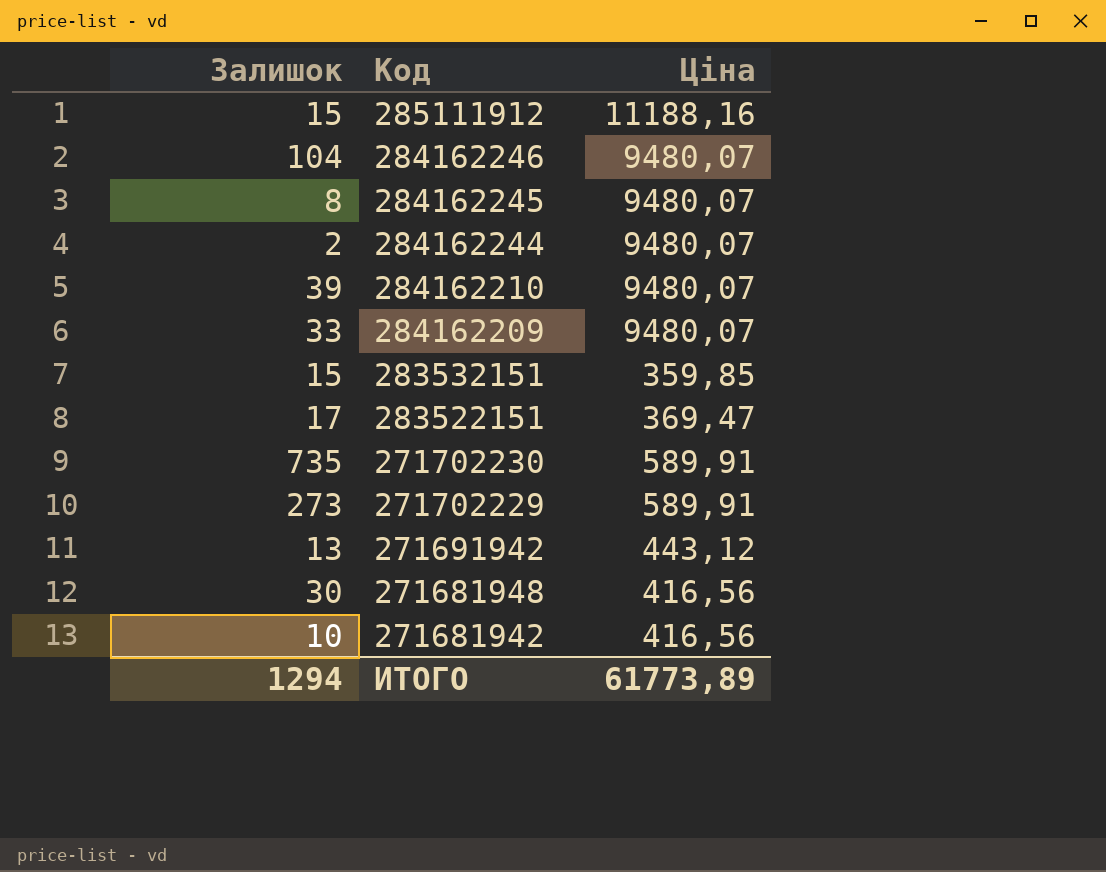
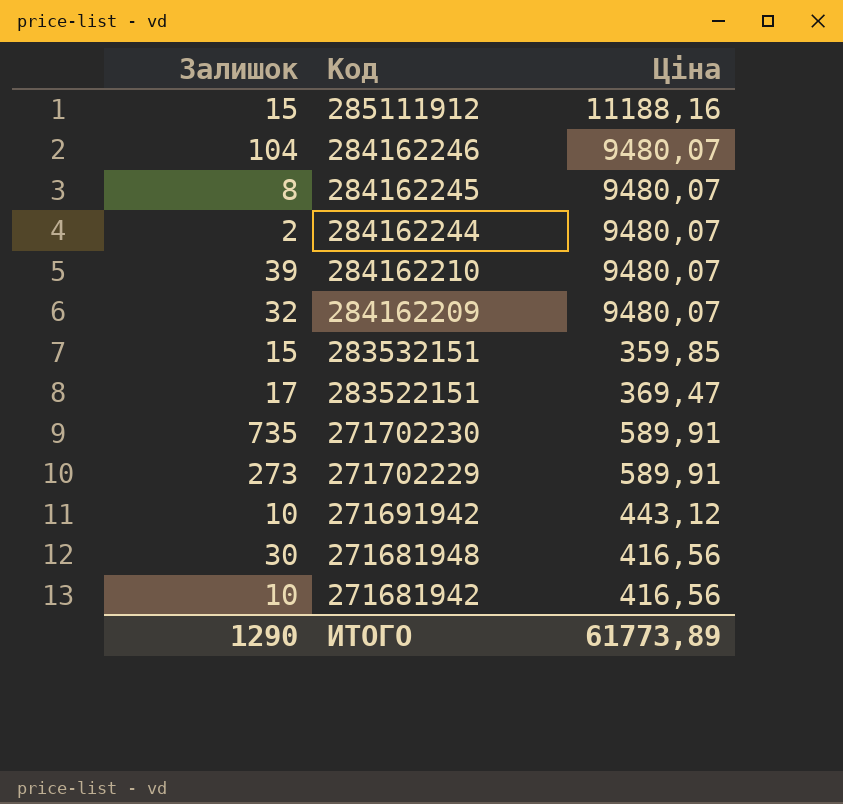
284162209 | Залишок: 33 -> 32
271691942 | Залишок: 13 -> 10
ИТОГО | Залишок: 1294 -> 1290

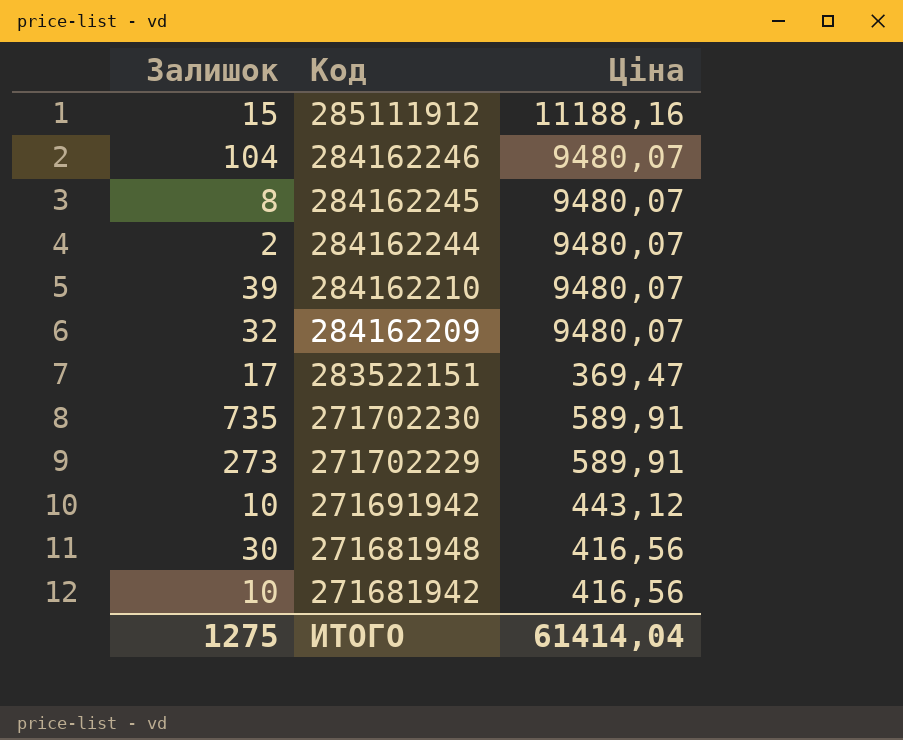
row 283532151: 15 | 359,85 -> none
ИТОГО | Залишок: 1290 -> 1275
ИТОГО | Ціна: 61773,89 -> 61414,04

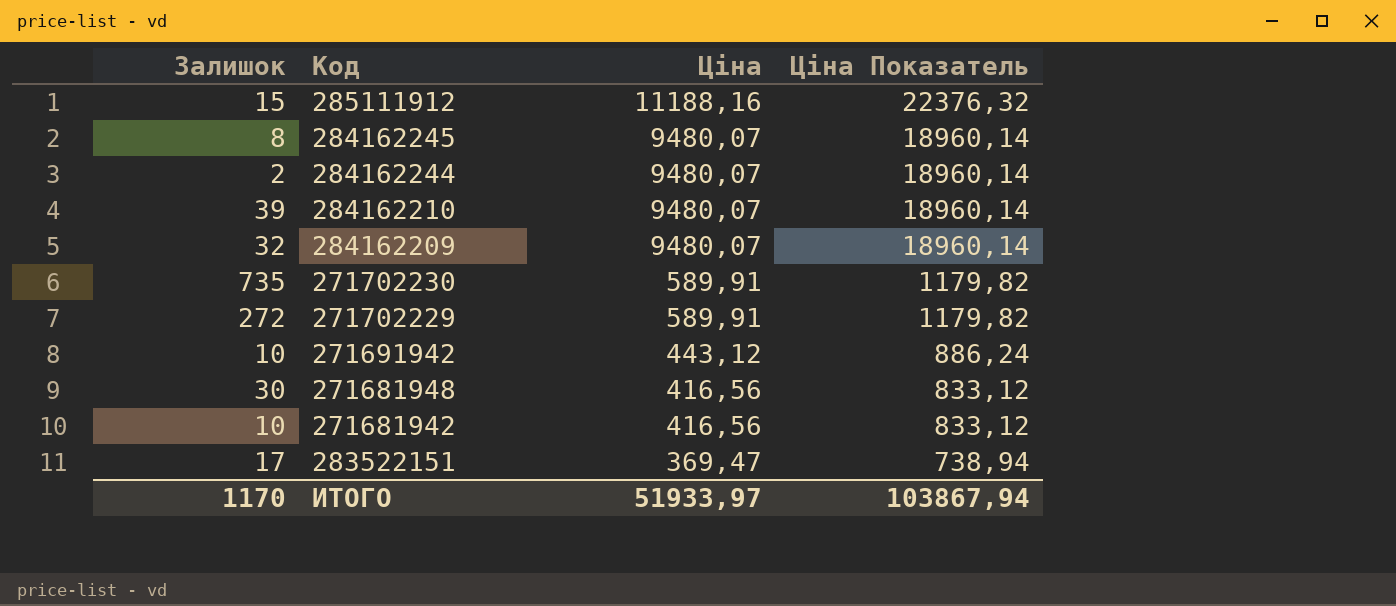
row order: Код descending -> Ціна descending
column Ціна Показатель | formula: none -> [Ціна] * 2
row 284162246: 104 | 9480,07 -> none
271702229 | Залишок: 273 -> 272
ИТОГО | Залишок: 1275 -> 1170
ИТОГО | Ціна: 61414,04 -> 51933,97

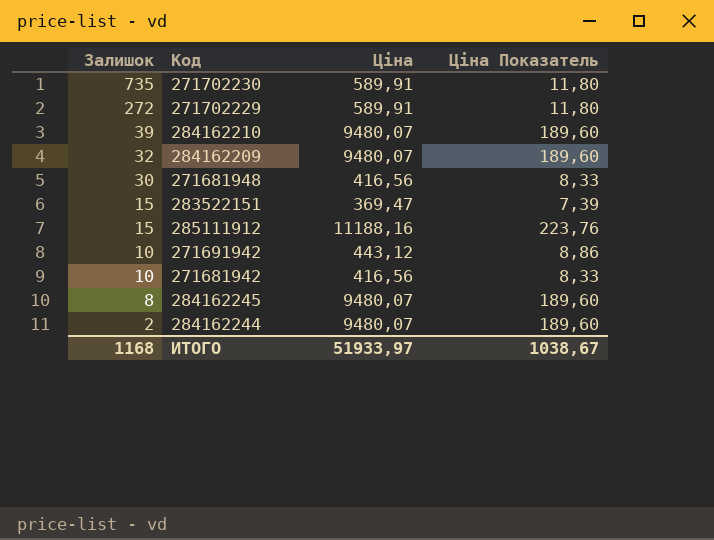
row order: Ціна descending -> Залишок descending
column Ціна Показатель | formula: [Ціна] * 2 -> [Ціна] * 0,02
283522151 | Залишок: 17 -> 15
ИТОГО | Залишок: 1170 -> 1168
ИТОГО | Ціна Показатель: 103867,94 -> 1038,67

